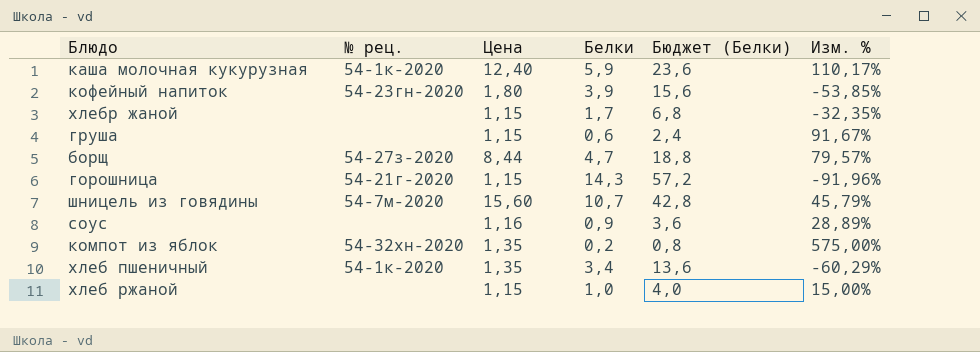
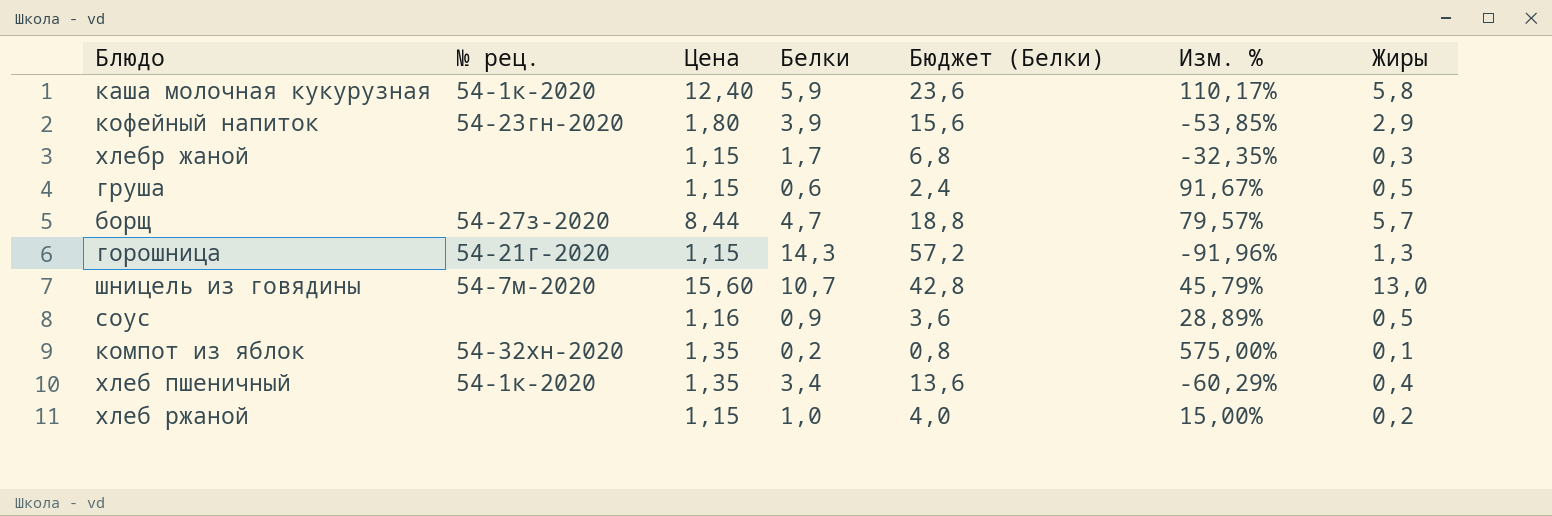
column Жиры | position: none -> 7

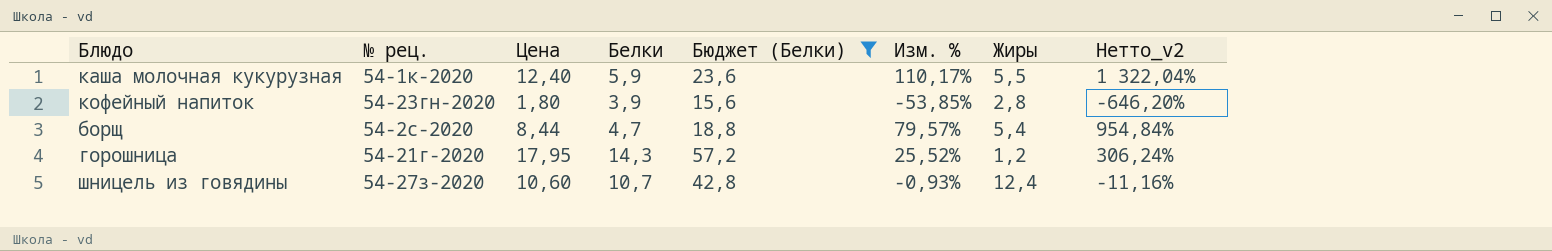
filter: none -> Бюджет (Белки) >= 15,6
column Нетто_v2 | formula: none -> [Изм. %] * 12
каша молочная кукурузная | Жиры: 5,8 -> 5,5
кофейный напиток | Жиры: 2,9 -> 2,8
борщ | № рец.: 54-27з-2020 -> 54-2с-2020
борщ | Жиры: 5,7 -> 5,4
горошница | Цена: 1,15 -> 17,95
горошница | Изм. %: -91,96% -> 25,52%
горошница | Жиры: 1,3 -> 1,2
шницель из говядины | № рец.: 54-7м-2020 -> 54-27з-2020
шницель из говядины | Цена: 15,60 -> 10,60
шницель из говядины | Изм. %: 45,79% -> -0,93%
шницель из говядины | Жиры: 13,0 -> 12,4

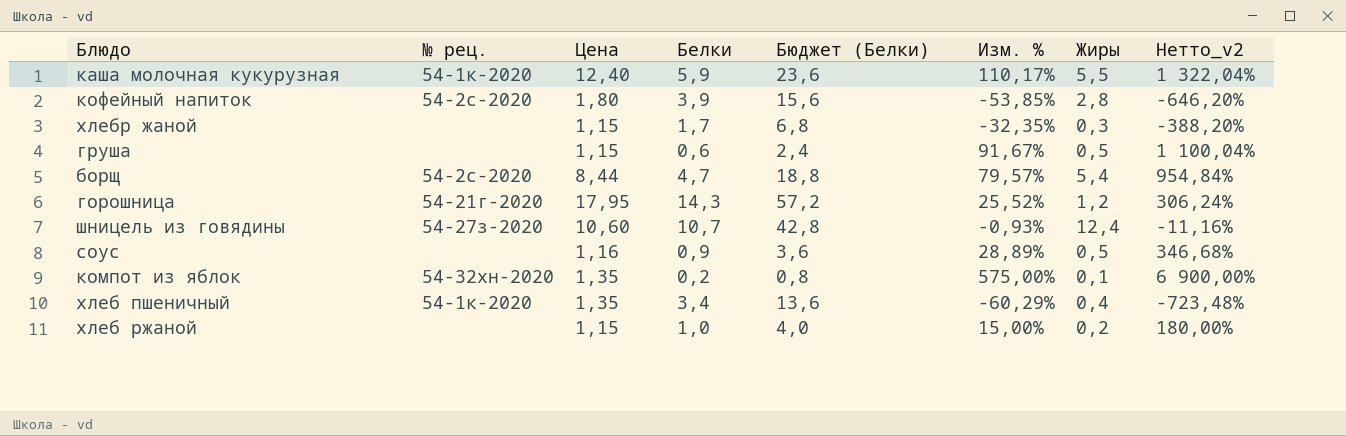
filter: Бюджет (Белки) >= 15,6 -> none
кофейный напиток | № рец.: 54-23гн-2020 -> 54-2с-2020

